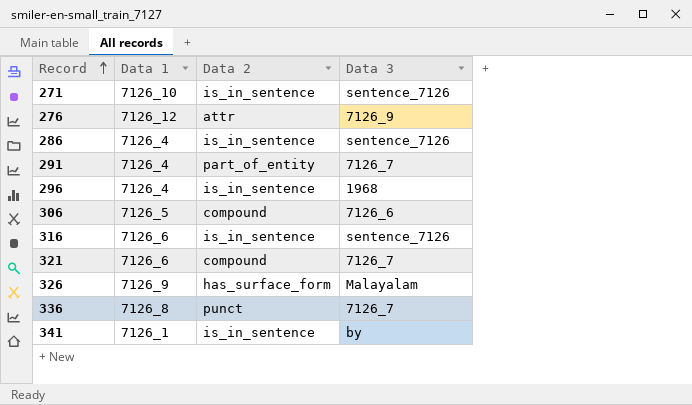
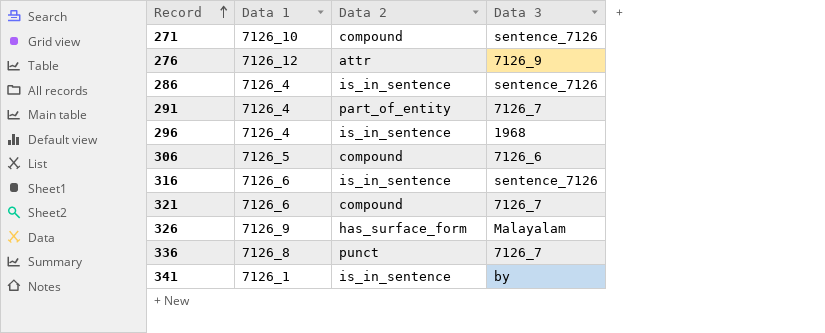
271 | Data 2: is_in_sentence -> compound

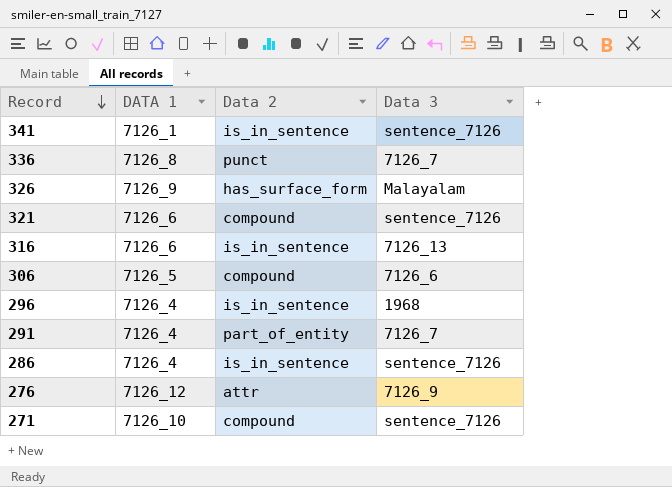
row order: Record ascending -> Record descending
column name: Data 1 -> DATA 1
341 | Data 3: by -> sentence_7126
321 | Data 3: 7126_7 -> sentence_7126
316 | Data 3: sentence_7126 -> 7126_13

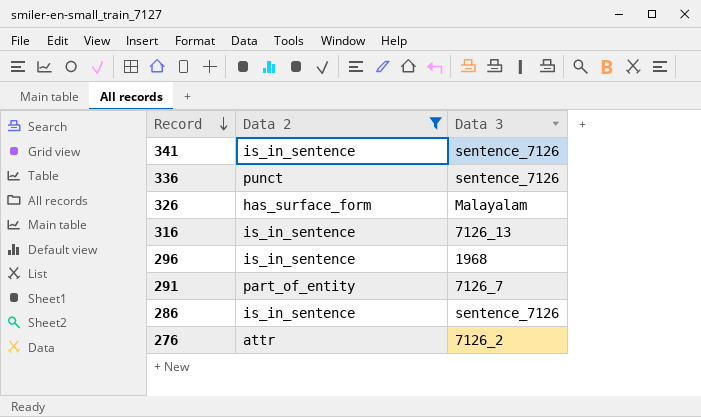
filter: none -> Data 2 != compound
column DATA 1 | position: 2 -> none
336 | Data 3: 7126_7 -> sentence_7126
276 | Data 3: 7126_9 -> 7126_2

